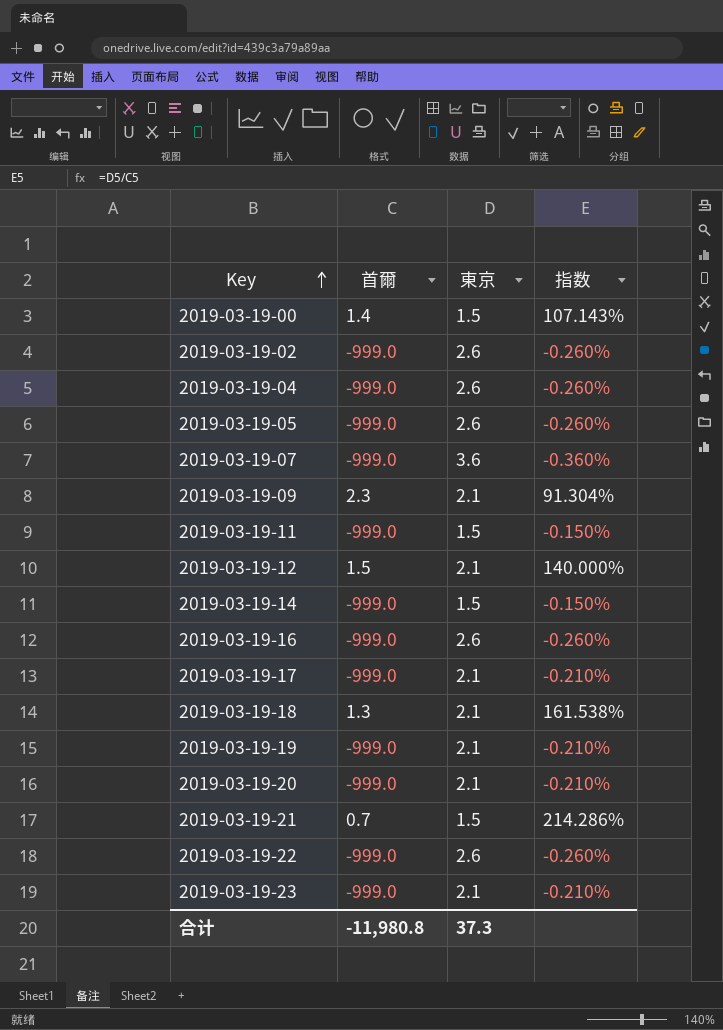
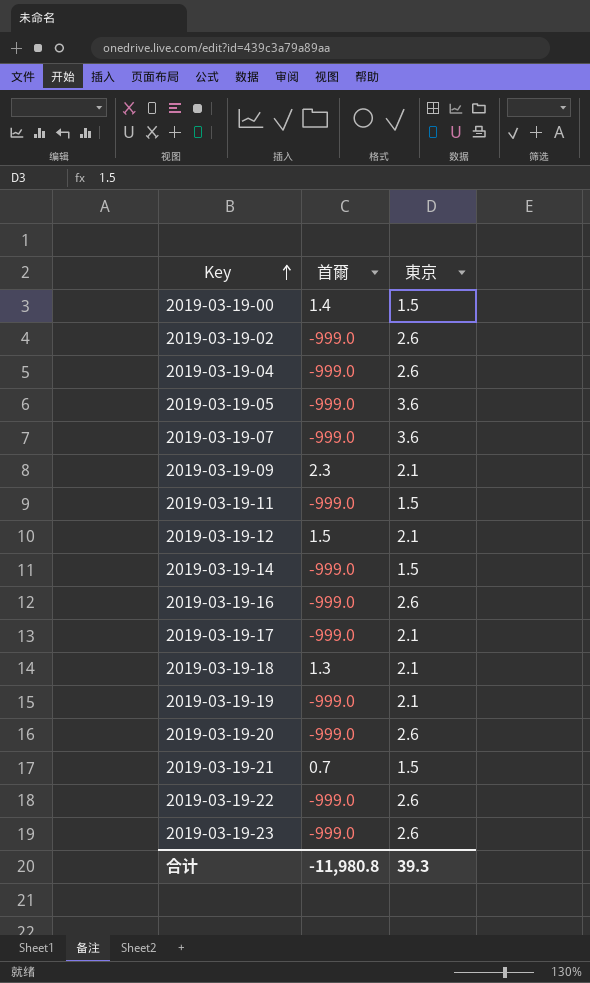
column 指数 | formula: [東京] / [首爾] -> none
2019-03-19-05 | 東京: 2.6 -> 3.6
2019-03-19-20 | 東京: 2.1 -> 2.6
2019-03-19-23 | 東京: 2.1 -> 2.6
合计 | 東京: 37.3 -> 39.3

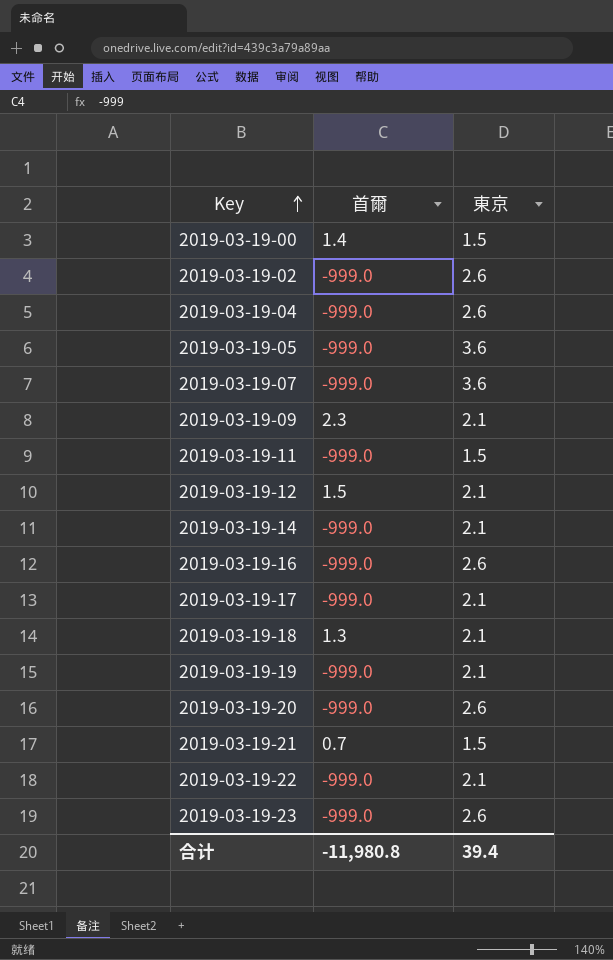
2019-03-19-14 | 東京: 1.5 -> 2.1
2019-03-19-22 | 東京: 2.6 -> 2.1
合计 | 東京: 39.3 -> 39.4

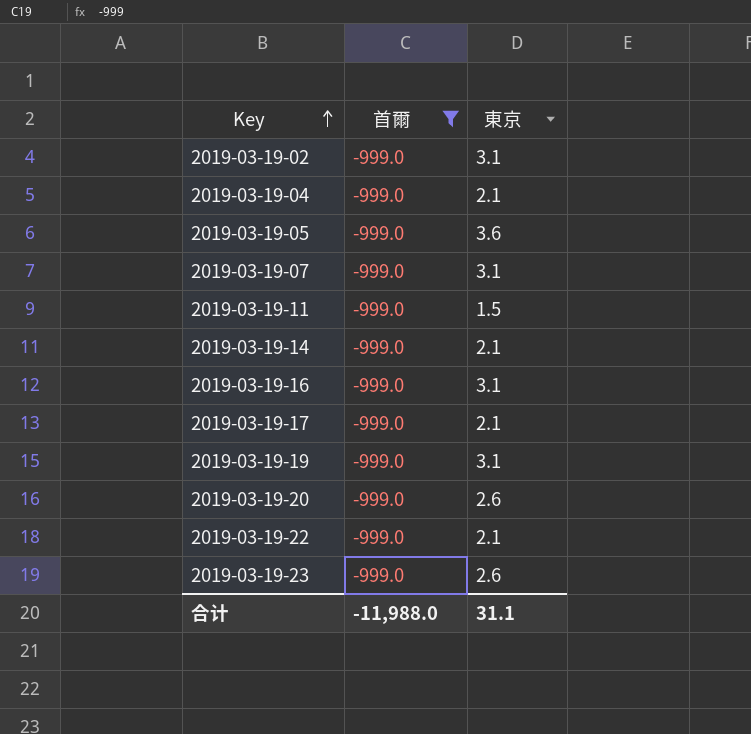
filter: none -> 首爾 = -999.0
2019-03-19-02 | 東京: 2.6 -> 3.1
2019-03-19-04 | 東京: 2.6 -> 2.1
2019-03-19-07 | 東京: 3.6 -> 3.1
2019-03-19-16 | 東京: 2.6 -> 3.1
2019-03-19-19 | 東京: 2.1 -> 3.1
合计 | 首爾: -11,980.8 -> -11,988.0
合计 | 東京: 39.4 -> 31.1

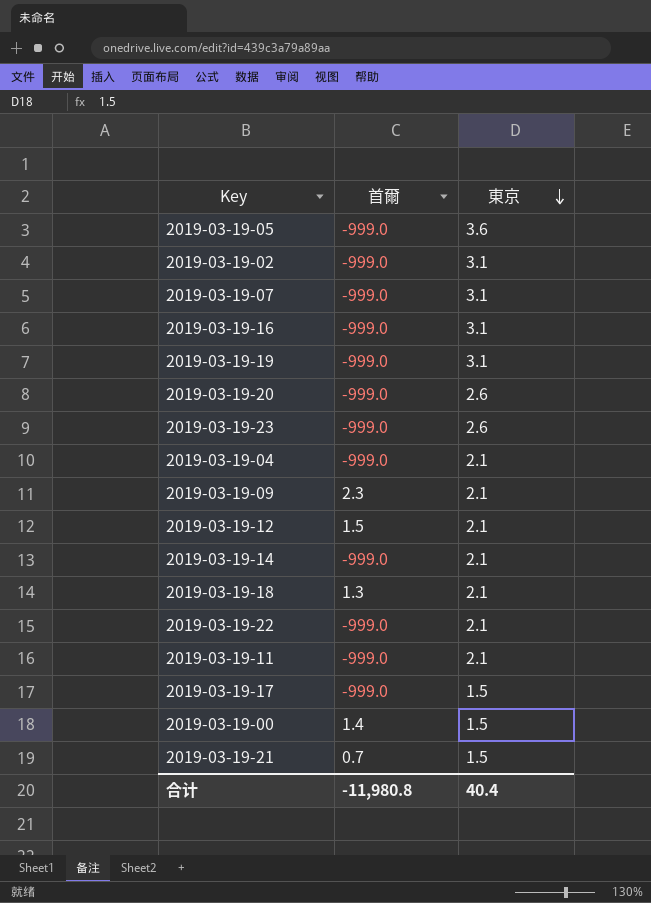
filter: 首爾 = -999.0 -> none
row order: Key ascending -> 東京 descending
2019-03-19-11 | 東京: 1.5 -> 2.1
2019-03-19-17 | 東京: 2.1 -> 1.5
合计 | 首爾: -11,988.0 -> -11,980.8
合计 | 東京: 31.1 -> 40.4

